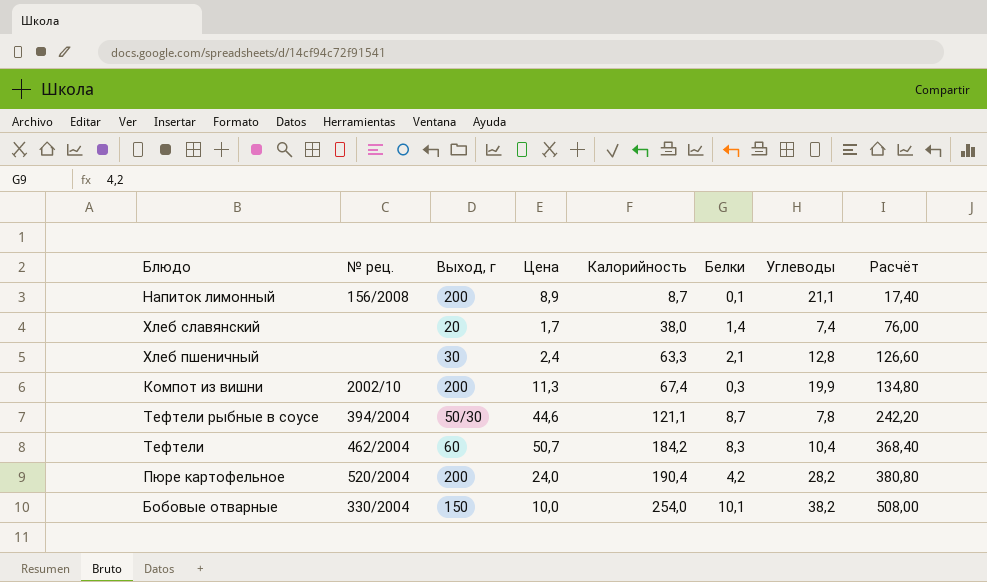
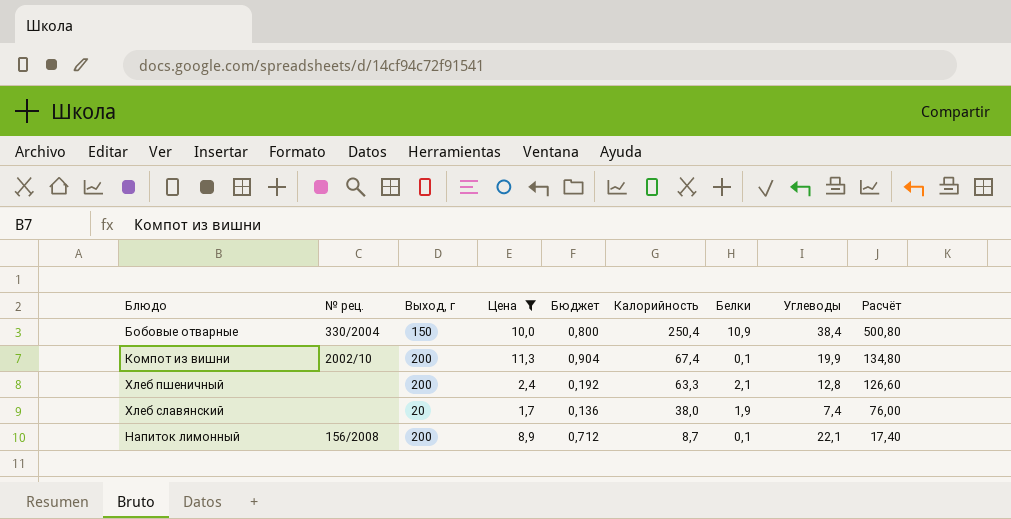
filter: none -> Цена <= 11,3
row order: Калорийность ascending -> Калорийность descending
column Бюджет | formula: none -> [Цена] * 0,08
Бобовые отварные | Калорийность: 254,0 -> 250,4
Бобовые отварные | Белки: 10,1 -> 10,9
Бобовые отварные | Углеводы: 38,2 -> 38,4
Бобовые отварные | Расчёт: 508,00 -> 500,80
Компот из вишни | Белки: 0,3 -> 0,1
Хлеб пшеничный | Выход, г: 30 -> 200
Хлеб славянский | Белки: 1,4 -> 1,9
Напиток лимонный | Углеводы: 21,1 -> 22,1

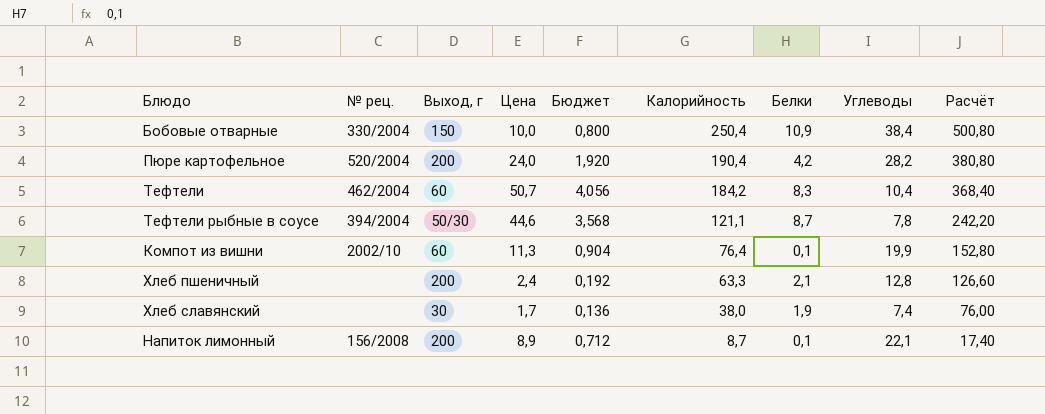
filter: Цена <= 11,3 -> none
Компот из вишни | Выход, г: 200 -> 60
Компот из вишни | Калорийность: 67,4 -> 76,4
Компот из вишни | Расчёт: 134,80 -> 152,80
Хлеб славянский | Выход, г: 20 -> 30

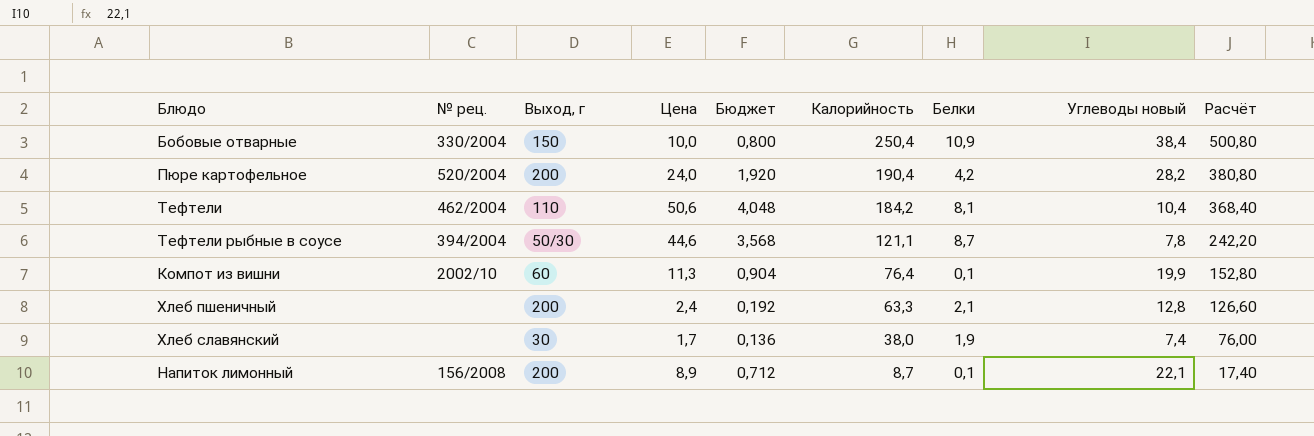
column name: Углеводы -> Углеводы новый
Тефтели | Выход, г: 60 -> 110
Тефтели | Цена: 50,7 -> 50,6
Тефтели | Бюджет: 4,056 -> 4,048
Тефтели | Белки: 8,3 -> 8,1

